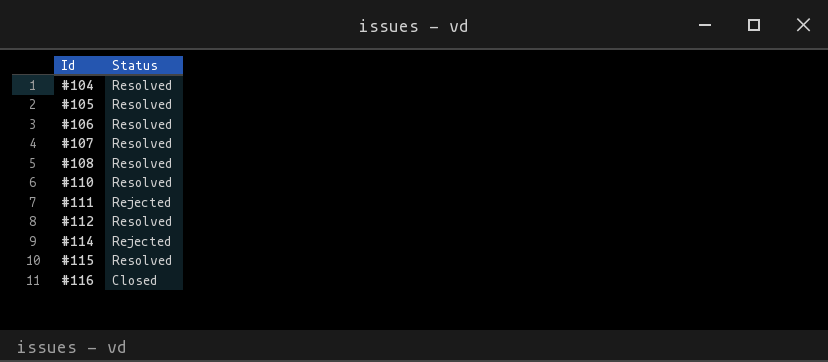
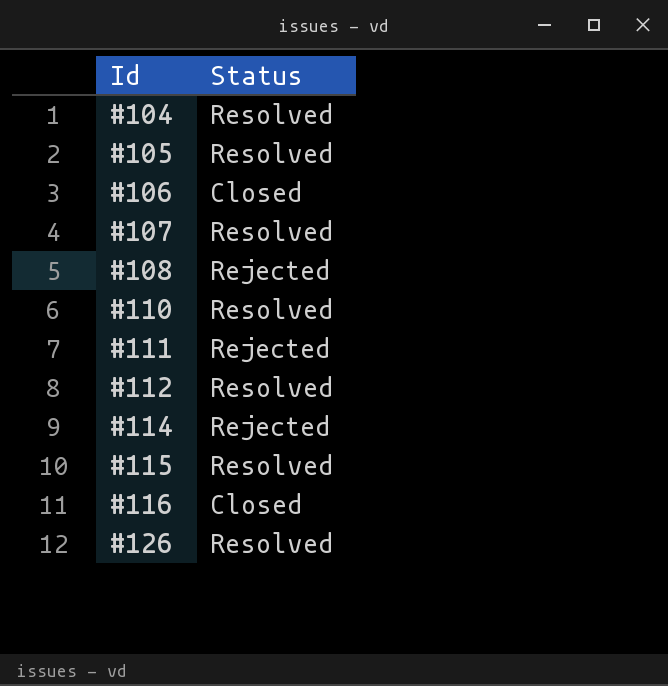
#106 | Status: Resolved -> Closed
#108 | Status: Resolved -> Rejected
row #126: none -> Resolved

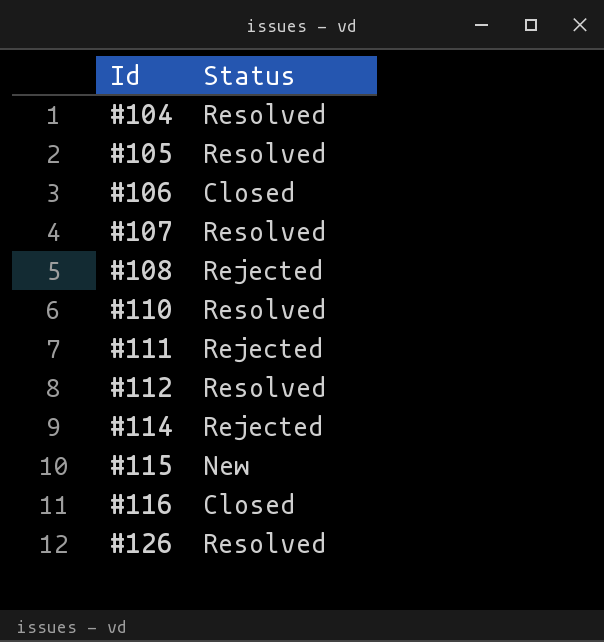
#115 | Status: Resolved -> New

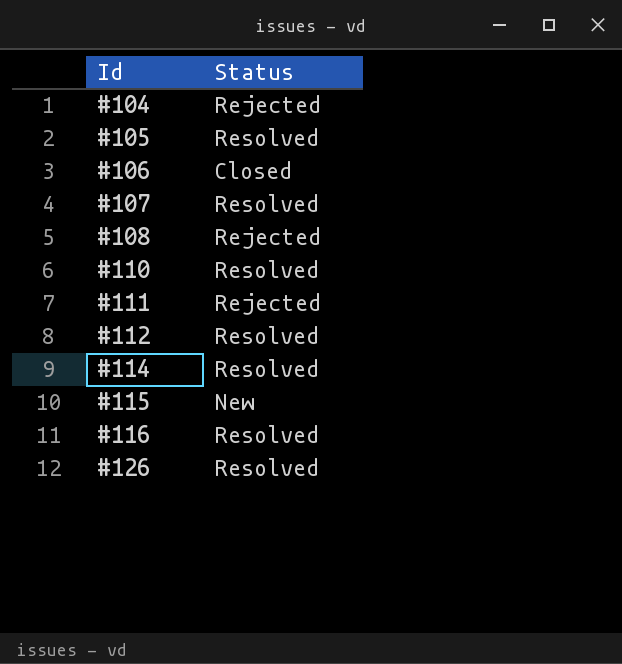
#104 | Status: Resolved -> Rejected
#114 | Status: Rejected -> Resolved
#116 | Status: Closed -> Resolved

